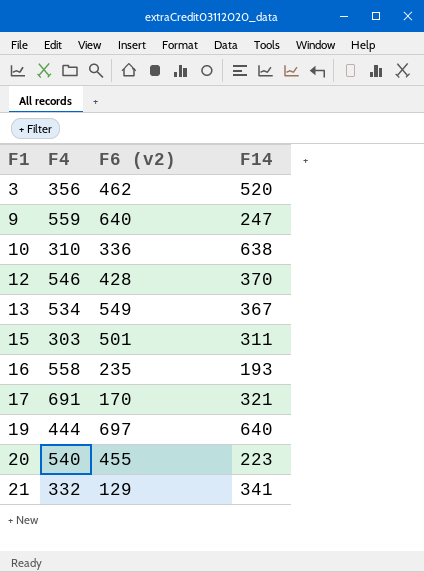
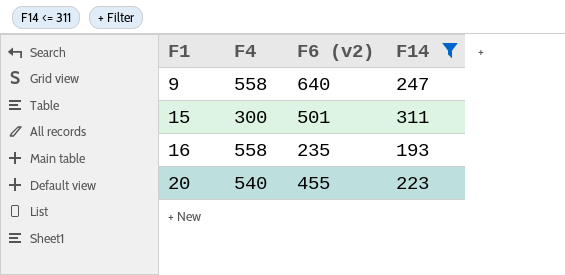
filter: none -> F14 <= 311
9 | F4: 559 -> 558
15 | F4: 303 -> 300

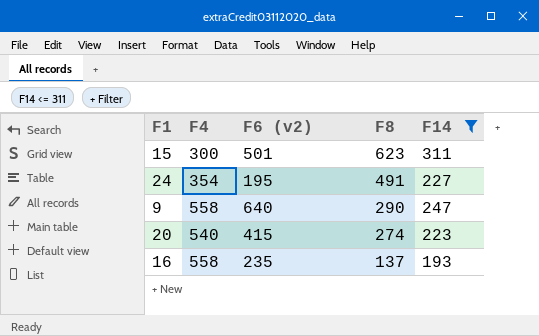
row order: F1 ascending -> F8 descending
column F8 | position: none -> 4
row 24: none -> 354 | 195 | 491 | 227
20 | F6 (v2): 455 -> 415

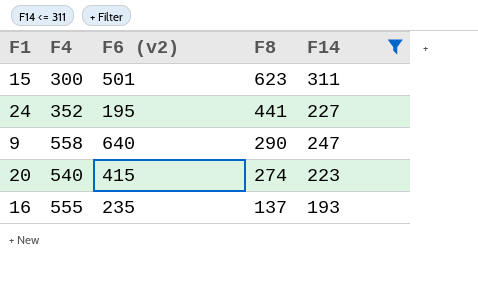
24 | F4: 354 -> 352
24 | F8: 491 -> 441
16 | F4: 558 -> 555

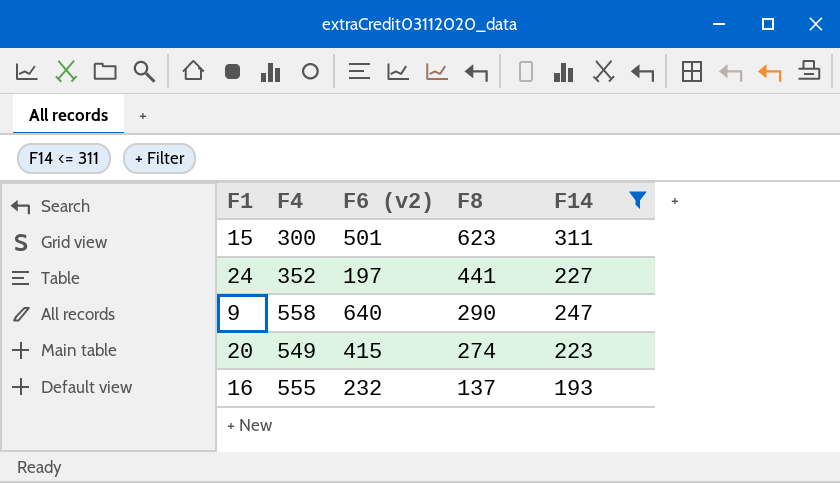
24 | F6 (v2): 195 -> 197
20 | F4: 540 -> 549
16 | F6 (v2): 235 -> 232

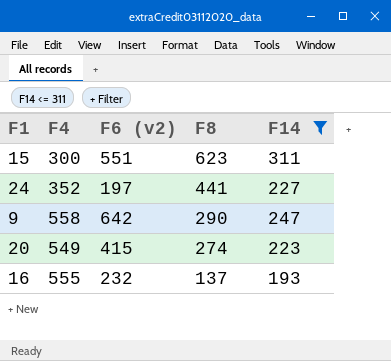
15 | F6 (v2): 501 -> 551
9 | F6 (v2): 640 -> 642

